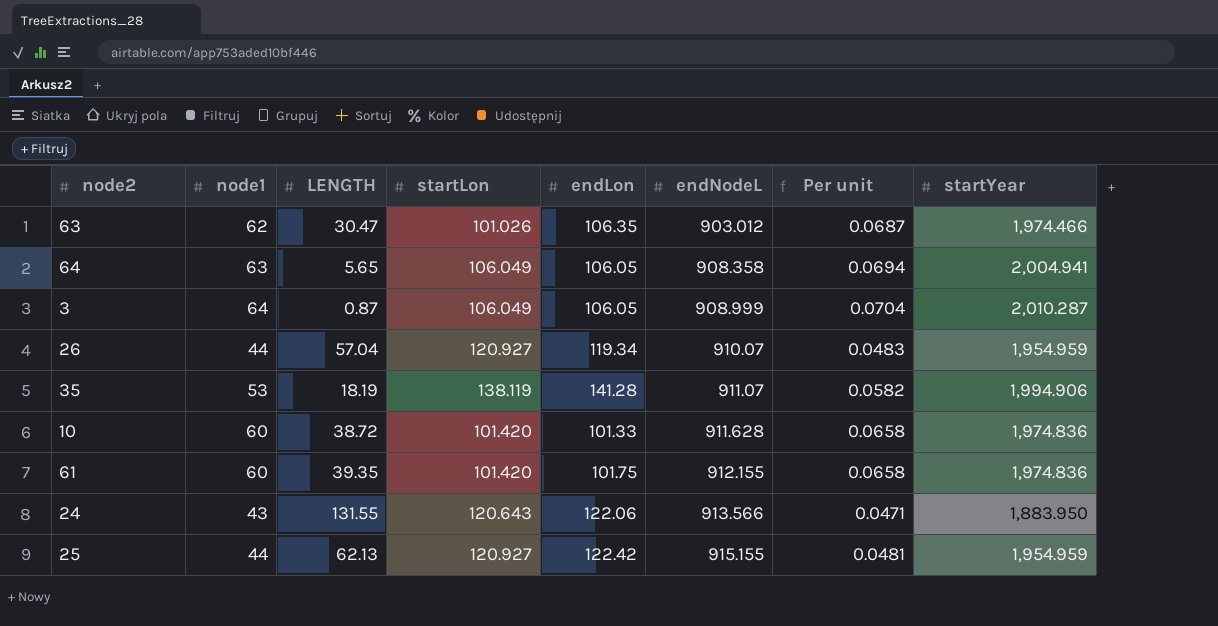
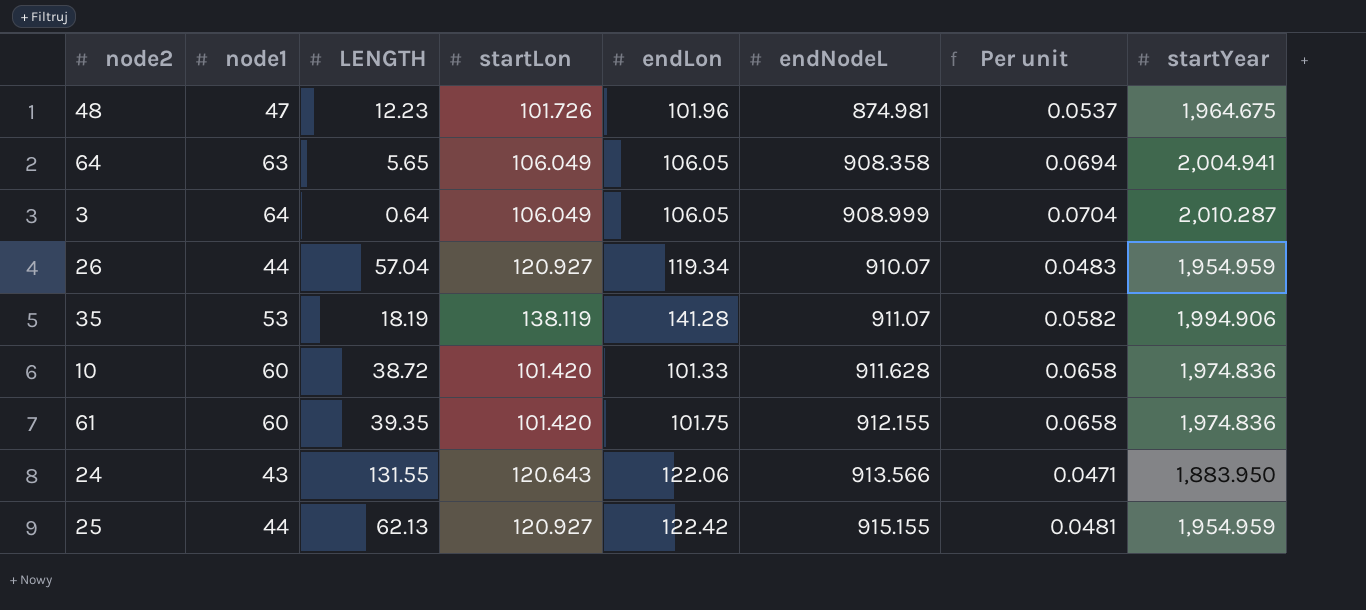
row 63: 62 | 30.47 | 101.026 | 106.35 | 903.012 | 0.0687 | 1,974.466 -> none
row 48: none -> 47 | 12.23 | 101.726 | 101.96 | 874.981 | 0.0537 | 1,964.675
3 | LENGTH: 0.87 -> 0.64

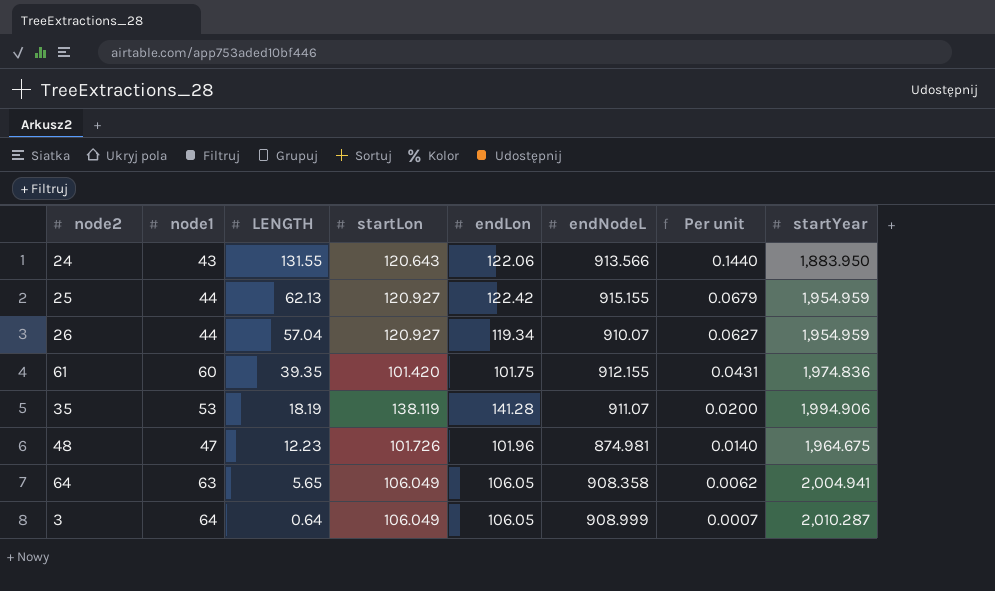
row order: endNodeL ascending -> LENGTH descending
column Per unit | formula: [node1] / [endNodeL] -> [LENGTH] / [endNodeL]
row 10: 60 | 38.72 | 101.420 | 101.33 | 911.628 | 0.0658 | 1,974.836 -> none

